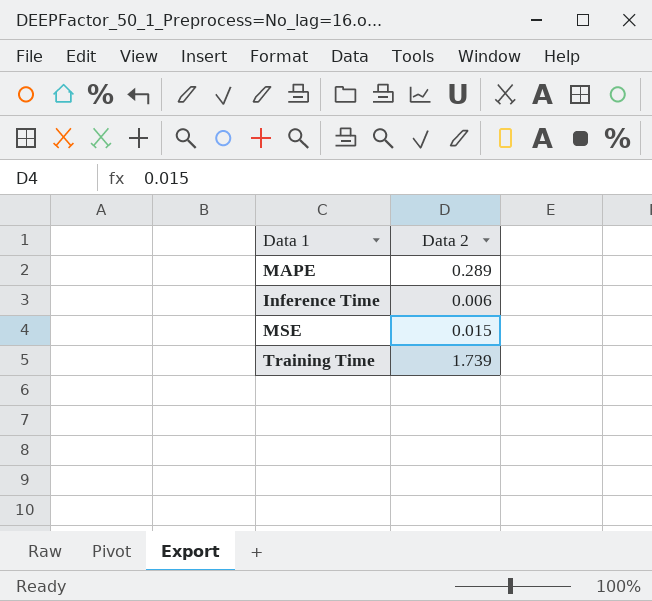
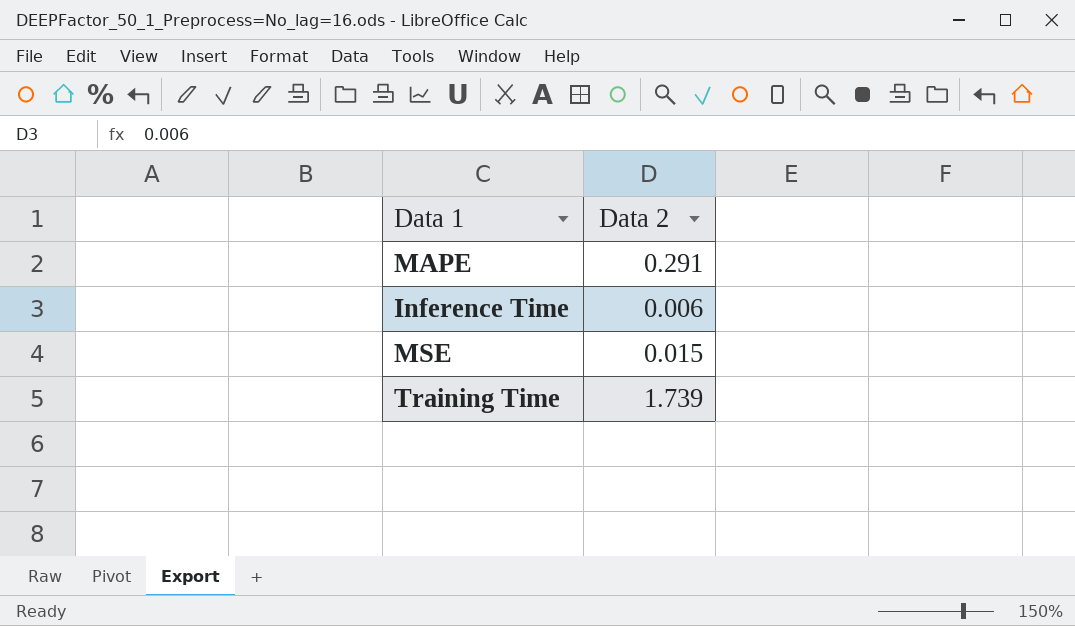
MAPE | Data 2: 0.289 -> 0.291

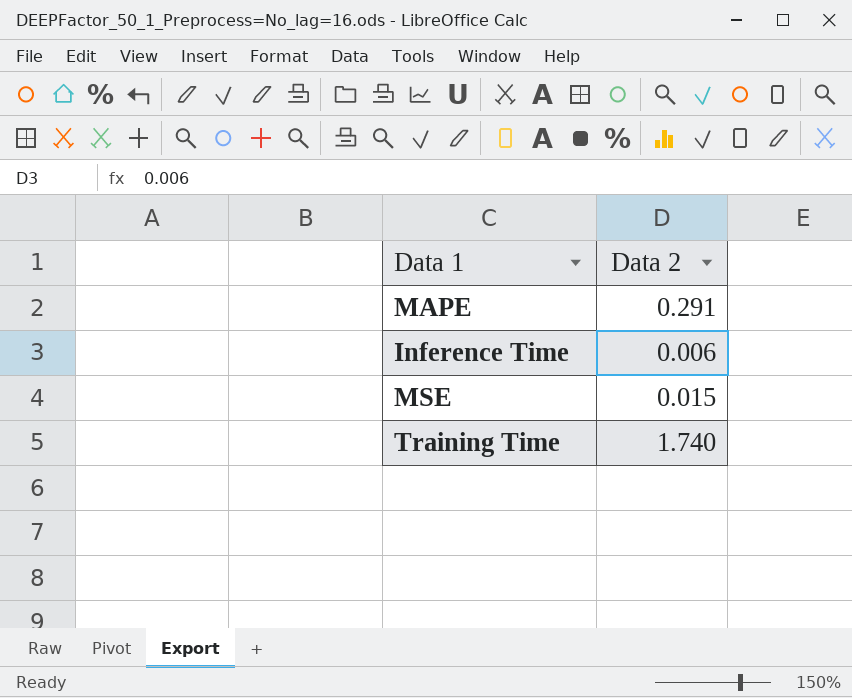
Training Time | Data 2: 1.739 -> 1.740

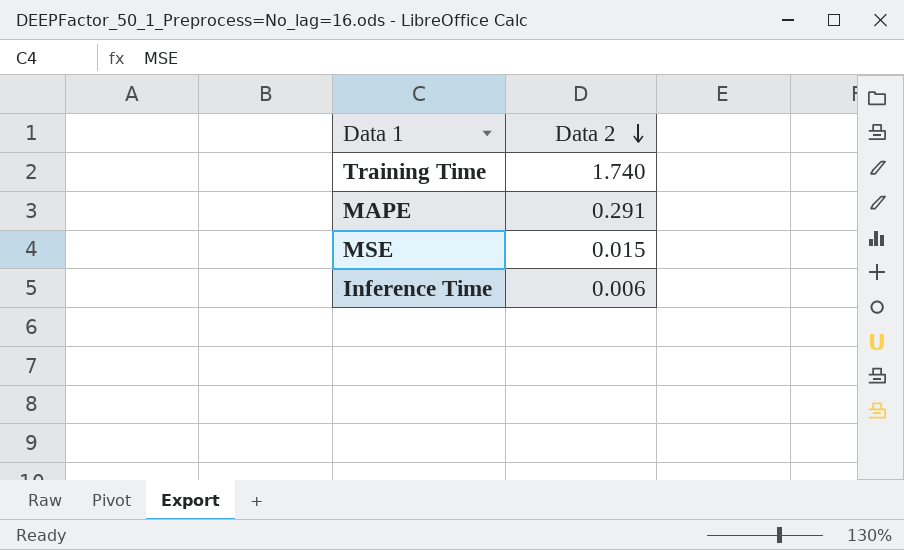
row order: none -> Data 2 descending

